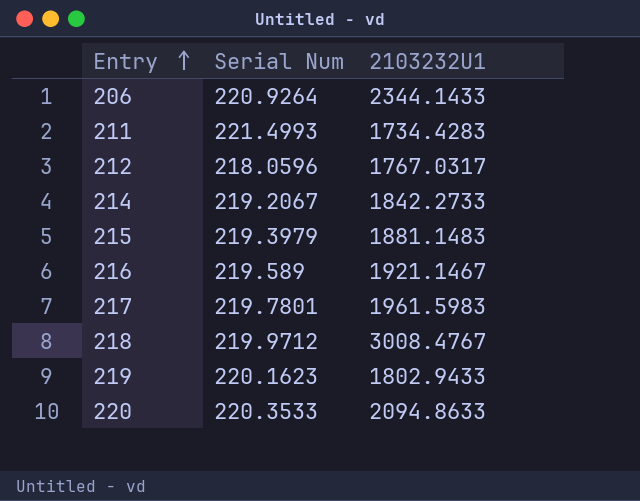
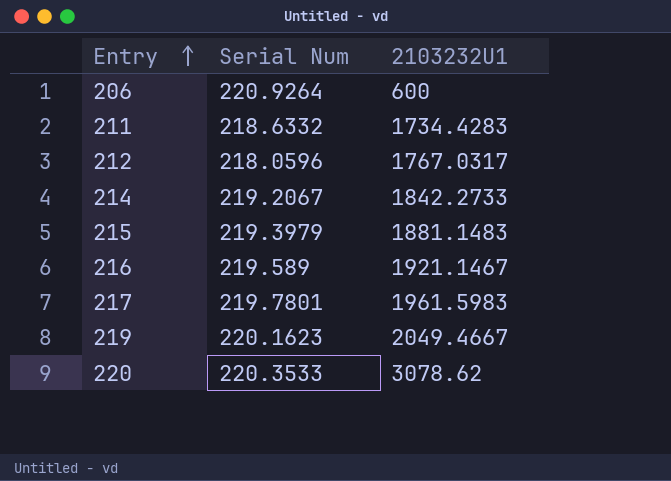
row 218: 219.9712 | 3008.4767 -> none
206 | 2103232U1: 2344.1433 -> 600
211 | Serial Num: 221.4993 -> 218.6332
219 | 2103232U1: 1802.9433 -> 2049.4667
220 | 2103232U1: 2094.8633 -> 3078.62

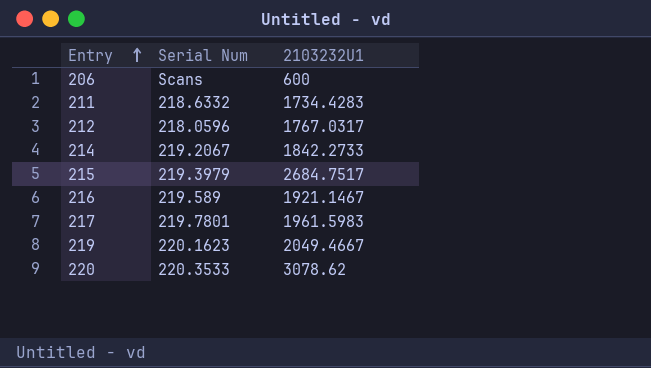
206 | Serial Num: 220.9264 -> Scans
215 | 2103232U1: 1881.1483 -> 2684.7517

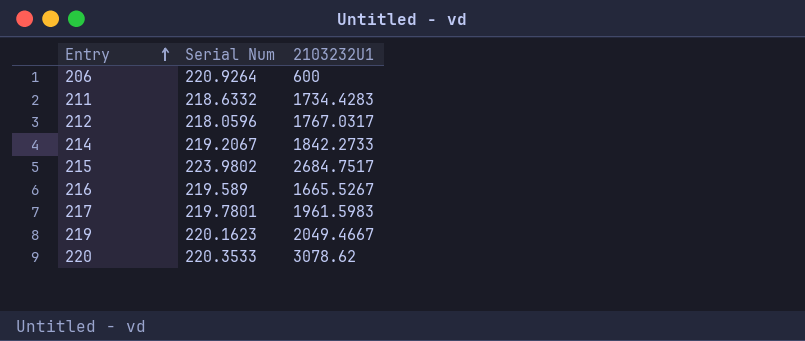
206 | Serial Num: Scans -> 220.9264
215 | Serial Num: 219.3979 -> 223.9802
216 | 2103232U1: 1921.1467 -> 1665.5267

